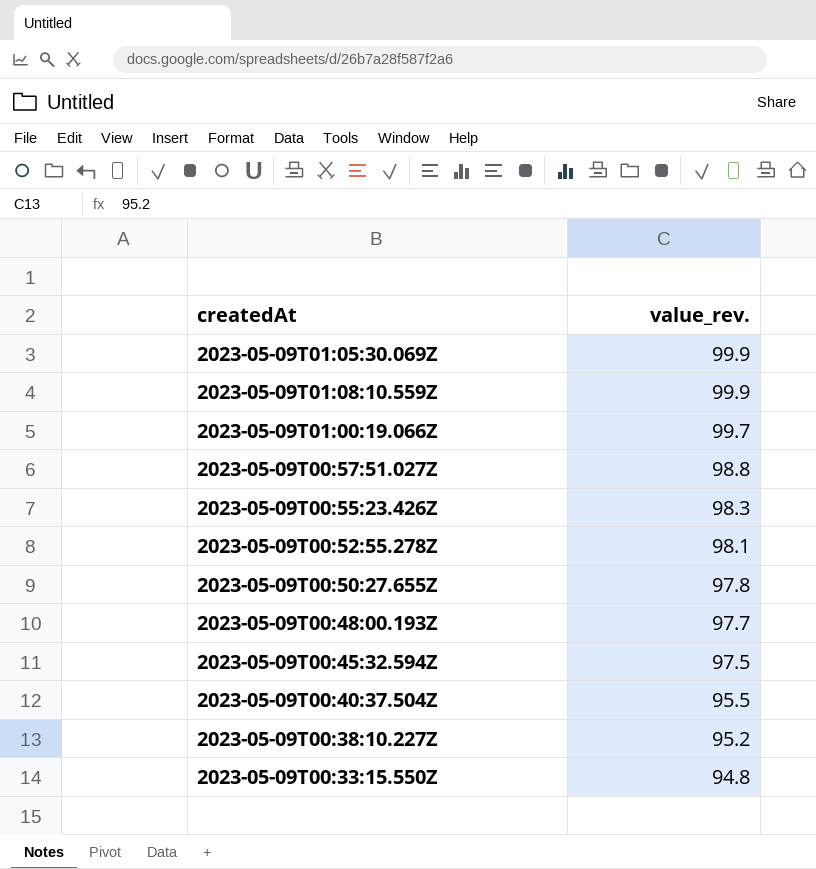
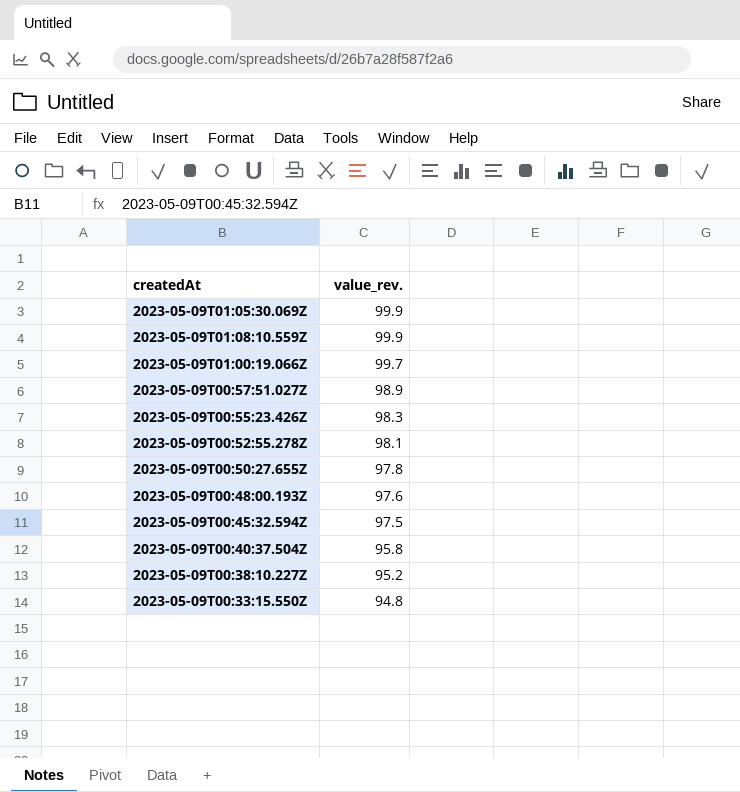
2023-05-09T00:57:51.027Z | value_rev.: 98.8 -> 98.9
2023-05-09T00:48:00.193Z | value_rev.: 97.7 -> 97.6
2023-05-09T00:40:37.504Z | value_rev.: 95.5 -> 95.8

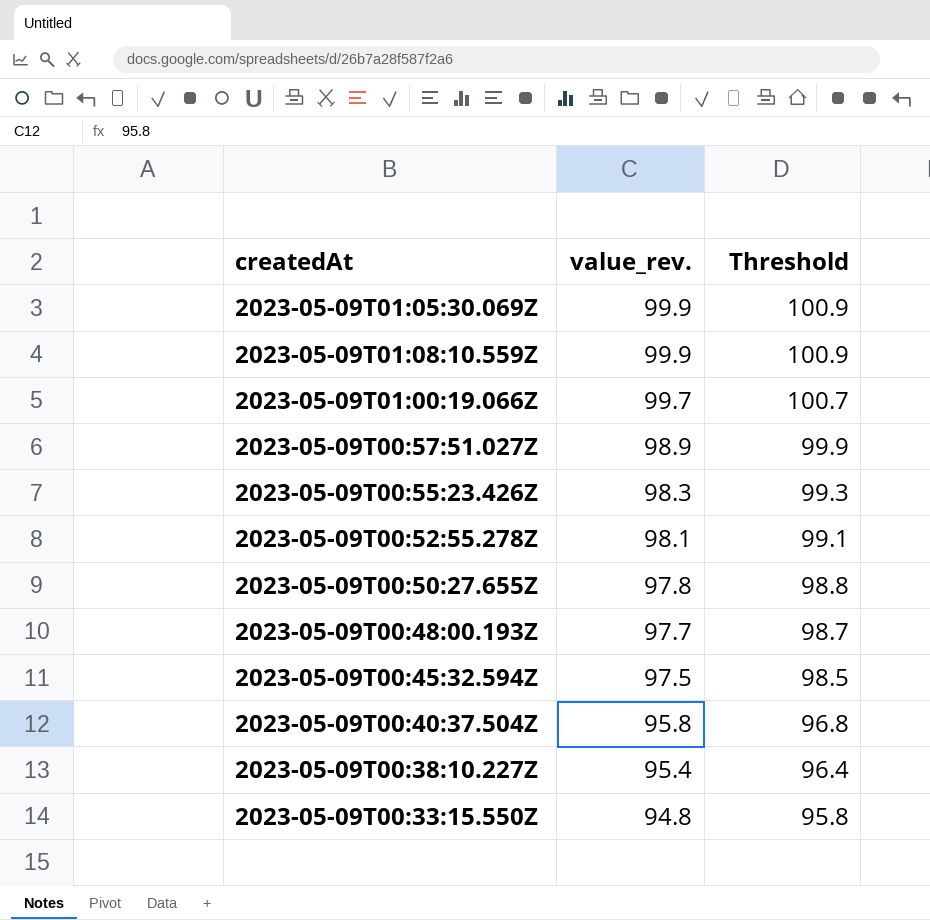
column Threshold | formula: none -> [value_rev.] + 1
2023-05-09T00:48:00.193Z | value_rev.: 97.6 -> 97.7
2023-05-09T00:38:10.227Z | value_rev.: 95.2 -> 95.4

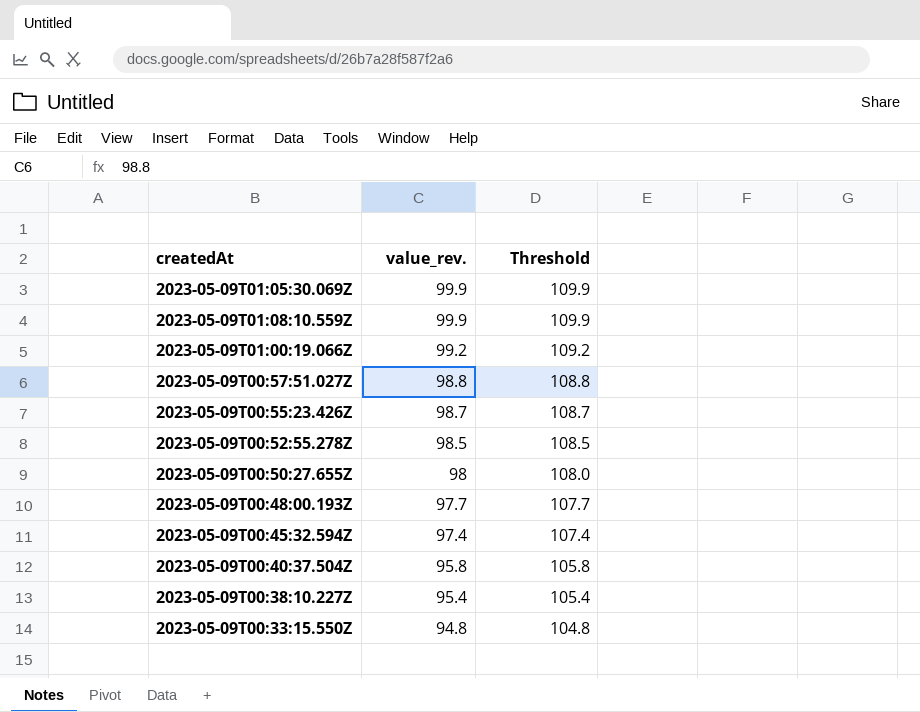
column Threshold | formula: [value_rev.] + 1 -> [value_rev.] + 10
2023-05-09T01:00:19.066Z | value_rev.: 99.7 -> 99.2
2023-05-09T00:57:51.027Z | value_rev.: 98.9 -> 98.8
2023-05-09T00:55:23.426Z | value_rev.: 98.3 -> 98.7
2023-05-09T00:52:55.278Z | value_rev.: 98.1 -> 98.5
2023-05-09T00:50:27.655Z | value_rev.: 97.8 -> 98
2023-05-09T00:45:32.594Z | value_rev.: 97.5 -> 97.4

